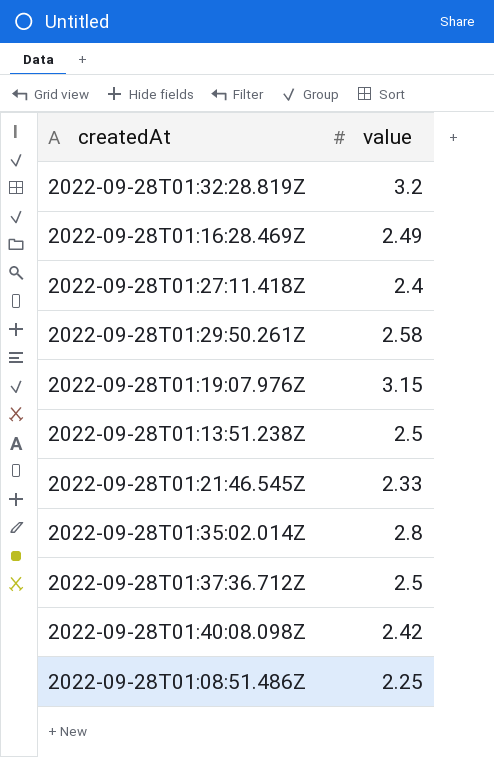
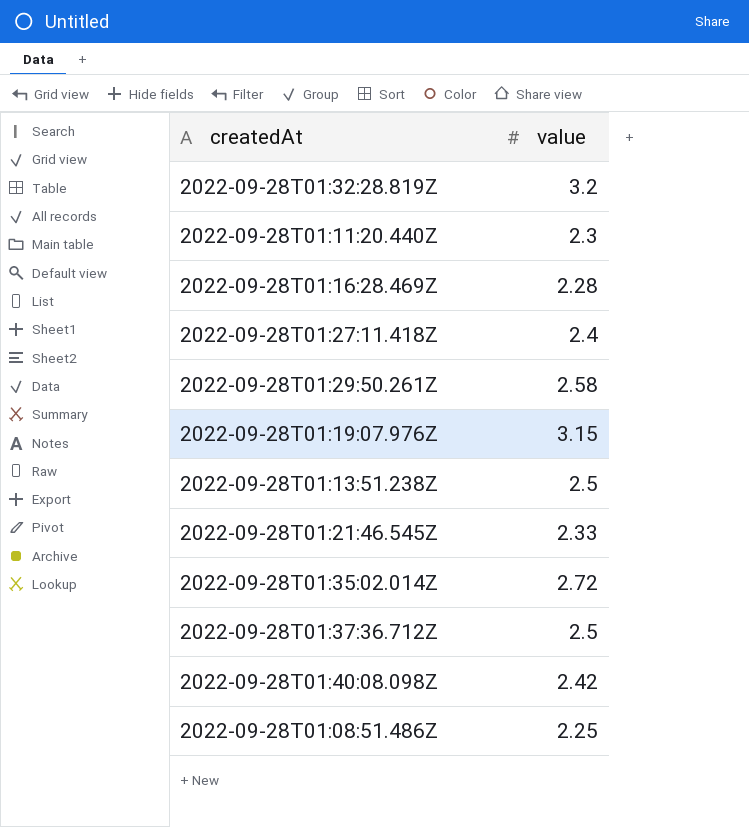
row 2022-09-28T01:11:20.440Z: none -> 2.3
2022-09-28T01:16:28.469Z | value: 2.49 -> 2.28
2022-09-28T01:35:02.014Z | value: 2.8 -> 2.72

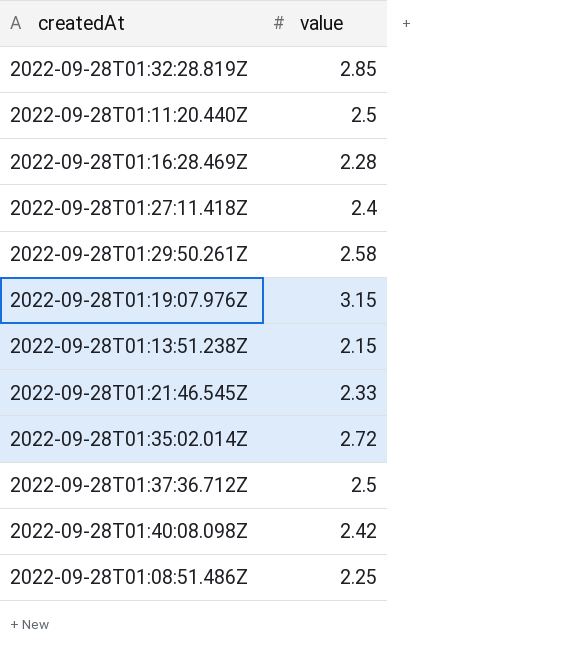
2022-09-28T01:32:28.819Z | value: 3.2 -> 2.85
2022-09-28T01:11:20.440Z | value: 2.3 -> 2.5
2022-09-28T01:13:51.238Z | value: 2.5 -> 2.15

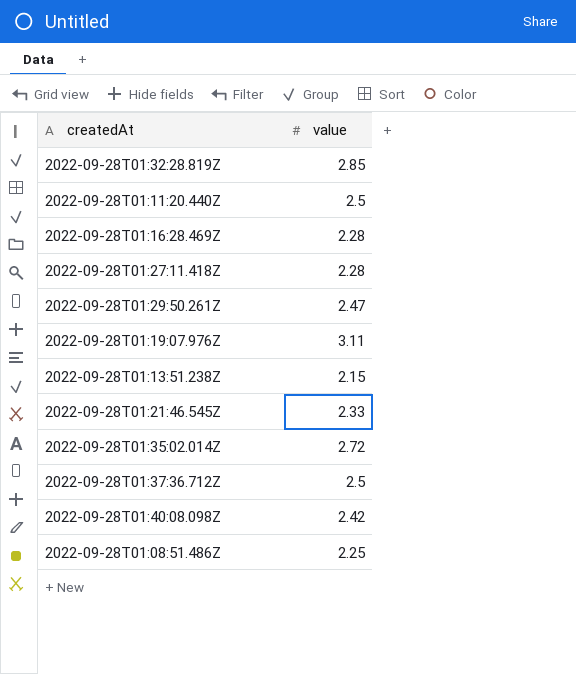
2022-09-28T01:27:11.418Z | value: 2.4 -> 2.28
2022-09-28T01:29:50.261Z | value: 2.58 -> 2.47
2022-09-28T01:19:07.976Z | value: 3.15 -> 3.11

